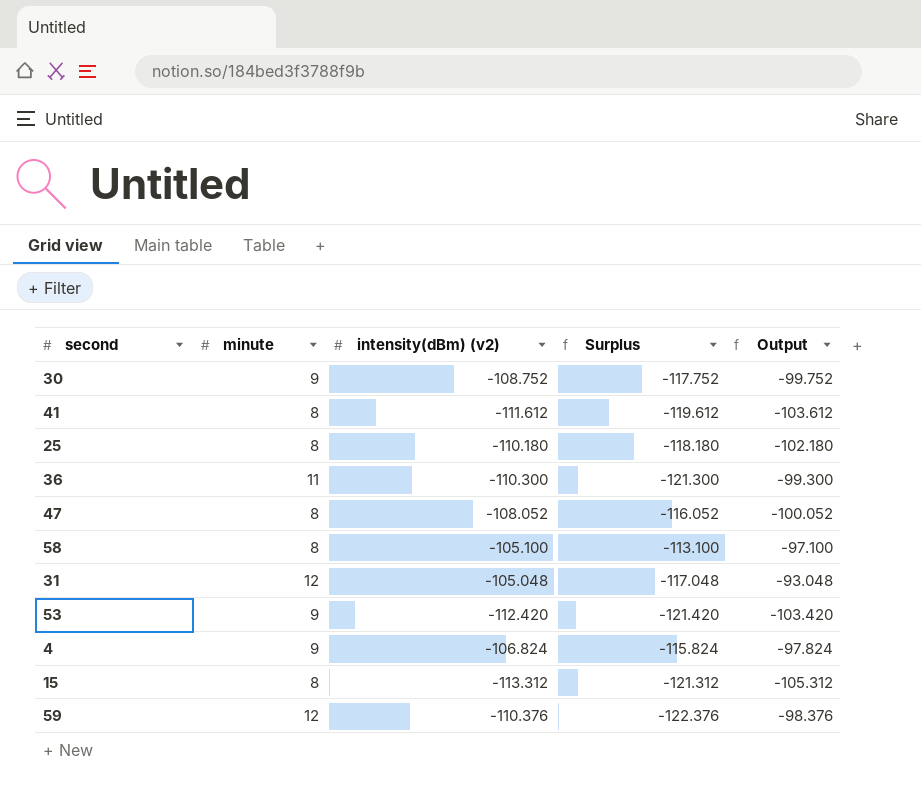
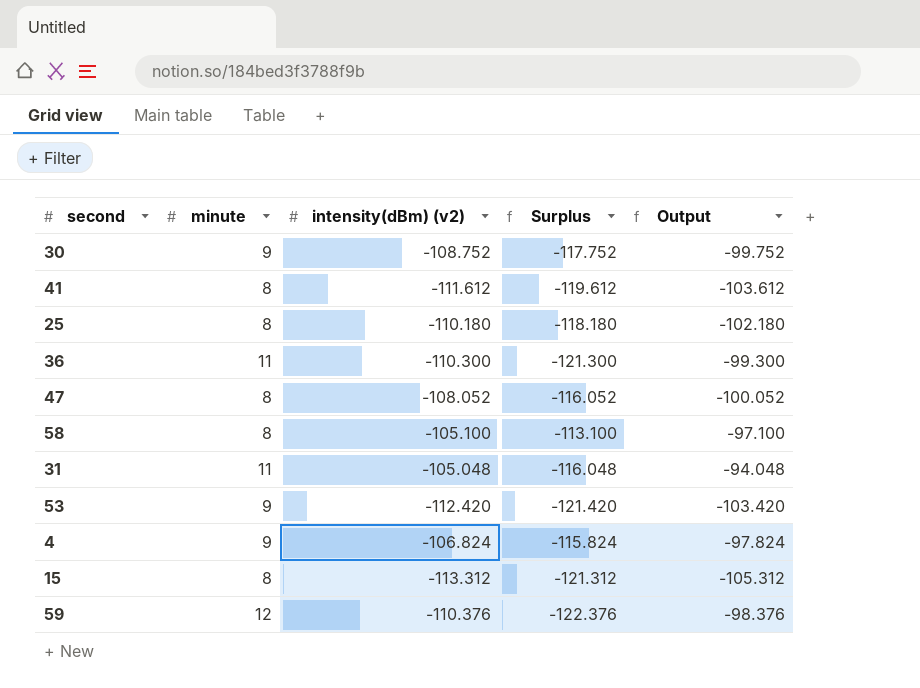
31 | minute: 12 -> 11
31 | Surplus: -117.048 -> -116.048
31 | Output: -93.048 -> -94.048

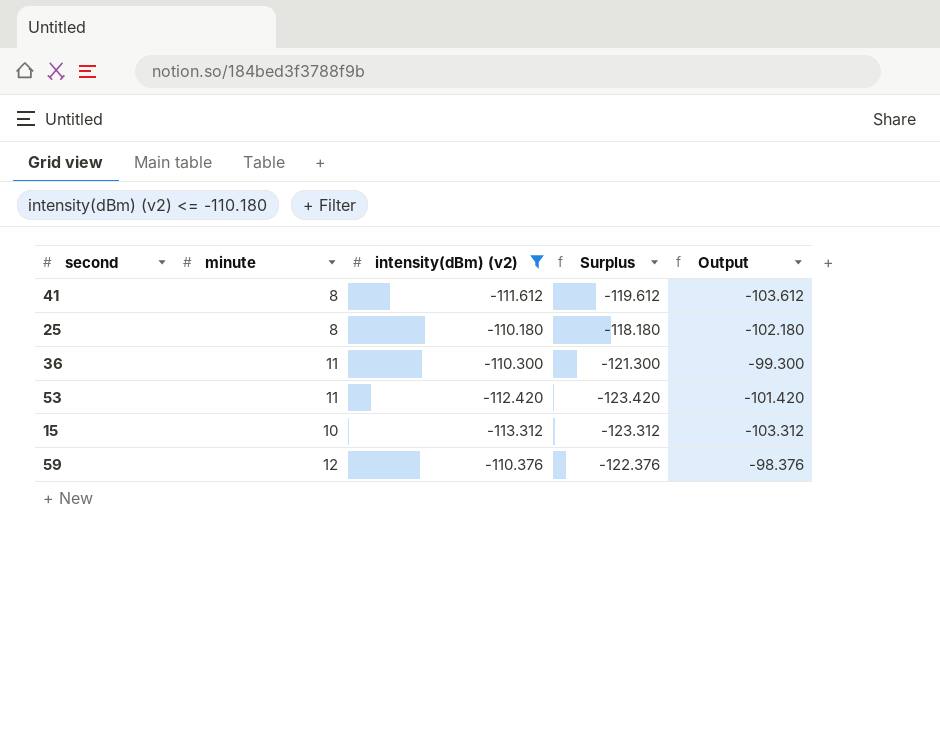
filter: none -> intensity(dBm) (v2) <= -110.180
53 | minute: 9 -> 11
53 | Surplus: -121.420 -> -123.420
53 | Output: -103.420 -> -101.420
15 | minute: 8 -> 10
15 | Surplus: -121.312 -> -123.312
15 | Output: -105.312 -> -103.312

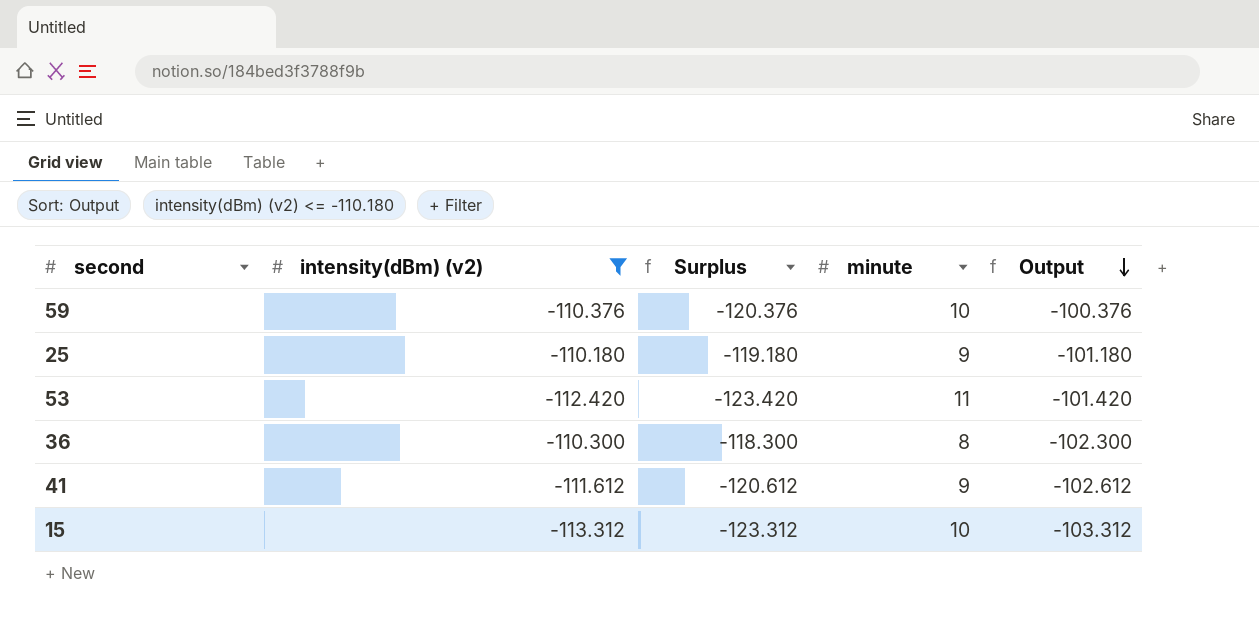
row order: none -> Output descending
column minute | position: 2 -> 4
59 | Surplus: -122.376 -> -120.376
59 | minute: 12 -> 10
59 | Output: -98.376 -> -100.376
25 | Surplus: -118.180 -> -119.180
25 | minute: 8 -> 9
25 | Output: -102.180 -> -101.180
36 | Surplus: -121.300 -> -118.300
36 | minute: 11 -> 8
36 | Output: -99.300 -> -102.300
41 | Surplus: -119.612 -> -120.612
41 | minute: 8 -> 9
41 | Output: -103.612 -> -102.612

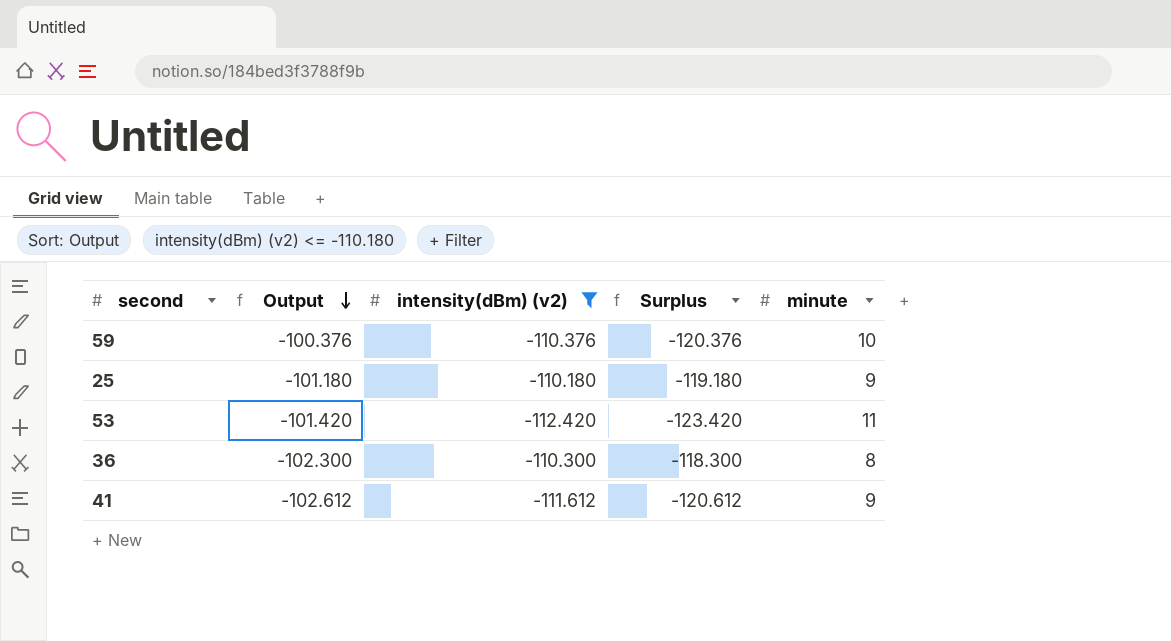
column Output | position: 5 -> 2
row 15: -113.312 | -123.312 | 10 | -103.312 -> none

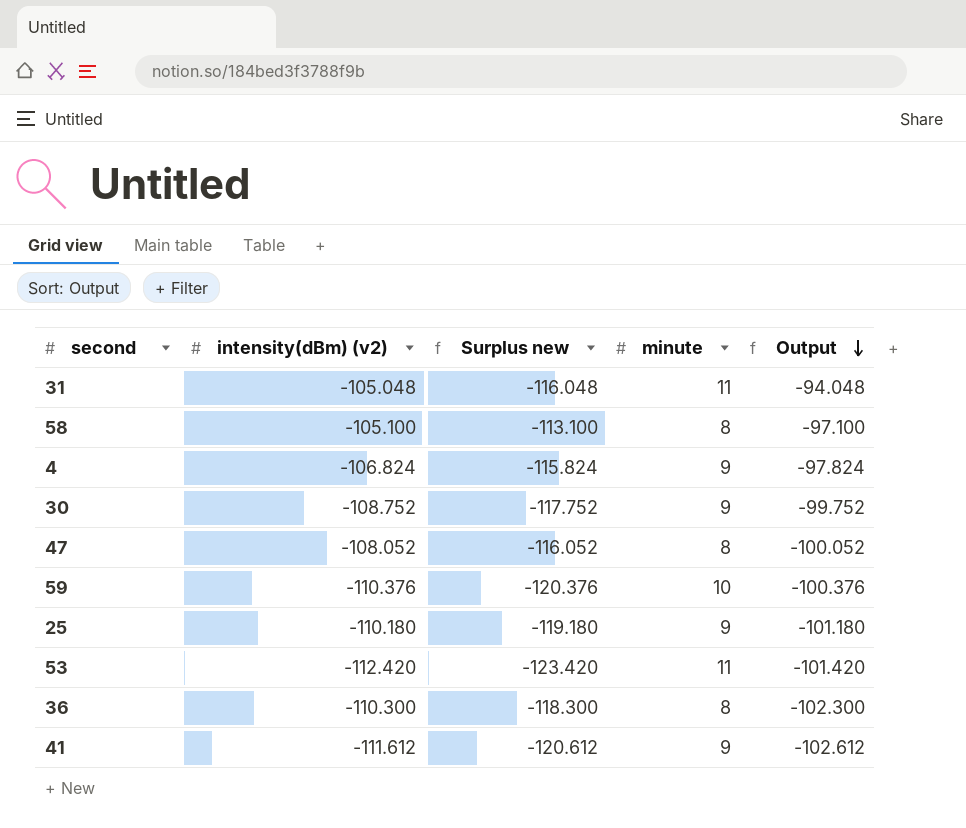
filter: intensity(dBm) (v2) <= -110.180 -> none
column name: Surplus -> Surplus new
column Output | position: 2 -> 5

